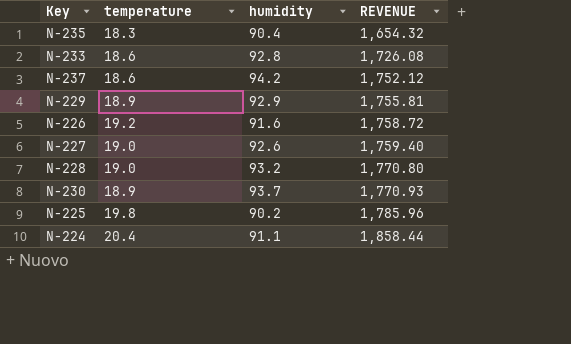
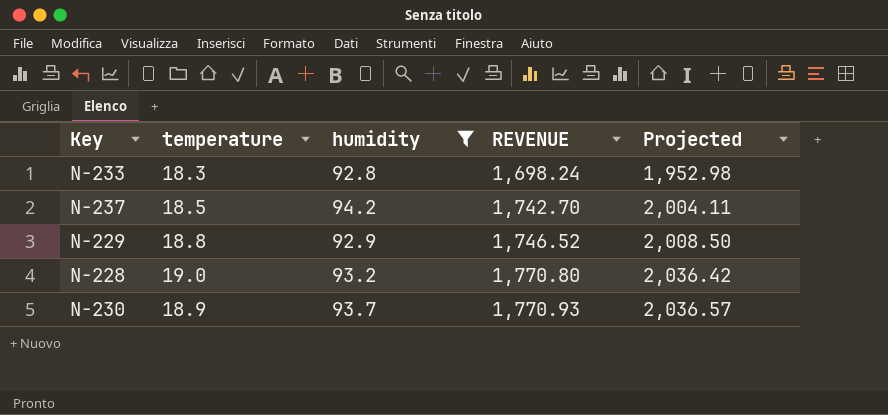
filter: none -> humidity >= 92.8
column Projected | formula: none -> [REVENUE] * 1.15
N-233 | temperature: 18.6 -> 18.3
N-233 | REVENUE: 1,726.08 -> 1,698.24
N-237 | temperature: 18.6 -> 18.5
N-237 | REVENUE: 1,752.12 -> 1,742.70
N-229 | temperature: 18.9 -> 18.8
N-229 | REVENUE: 1,755.81 -> 1,746.52

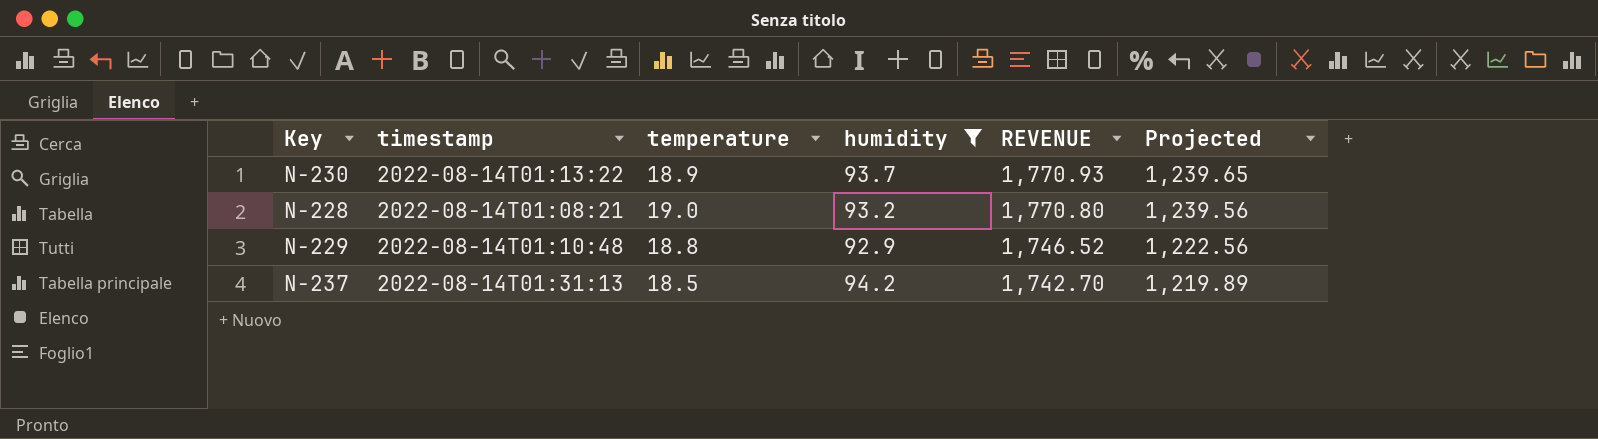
row order: REVENUE ascending -> REVENUE descending
column timestamp | position: none -> 2
column Projected | formula: [REVENUE] * 1.15 -> [REVENUE] * 0.7
row N-233: 18.3 | 92.8 | 1,698.24 | 1,952.98 -> none

